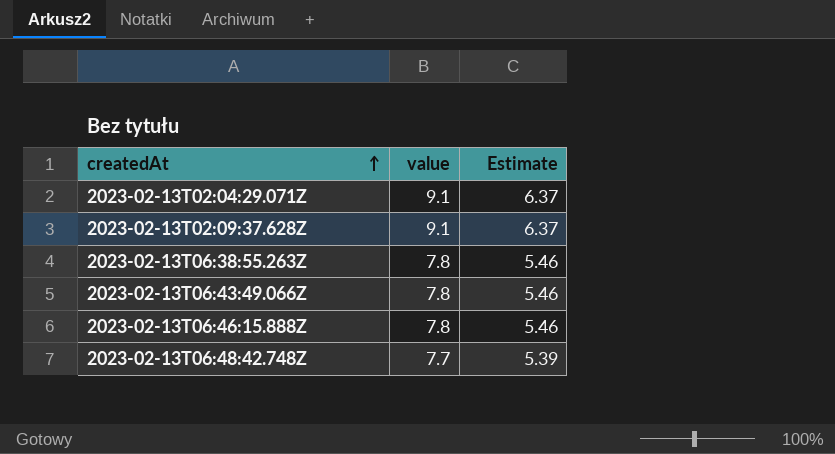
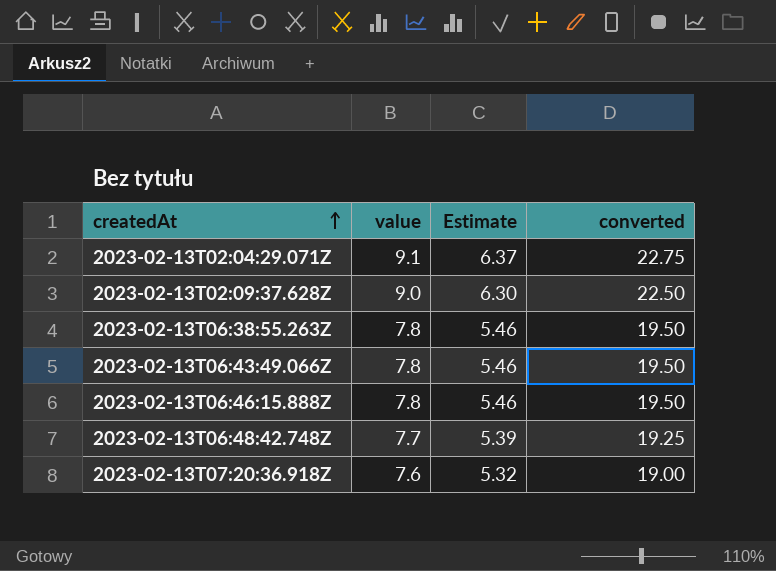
column converted | formula: none -> [value] * 2.5
2023-02-13T02:09:37.628Z | value: 9.1 -> 9.0
2023-02-13T02:09:37.628Z | Estimate: 6.37 -> 6.30
row 2023-02-13T07:20:36.918Z: none -> 7.6 | 5.32 | 19.00

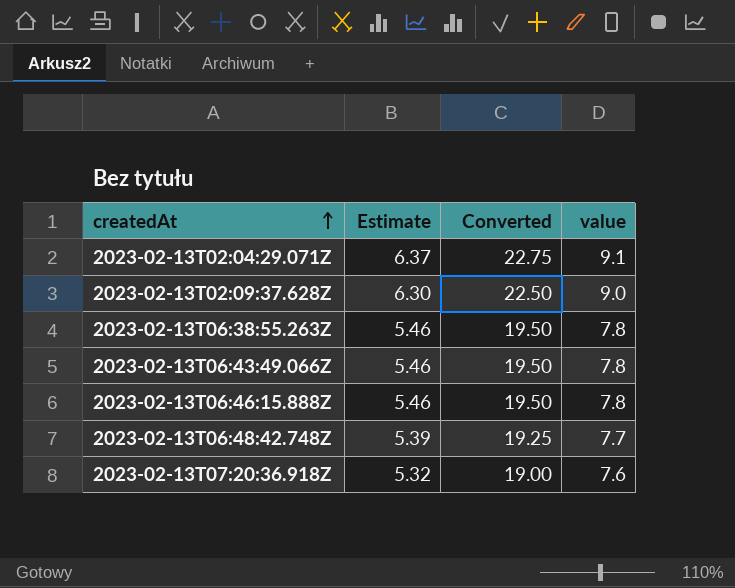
column name: converted -> Converted
column value | position: 2 -> 4

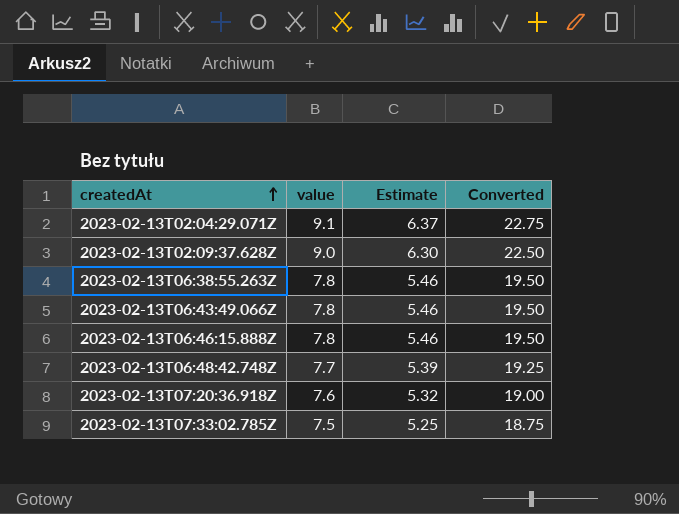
column value | position: 4 -> 2
row 2023-02-13T07:33:02.785Z: none -> 7.5 | 5.25 | 18.75

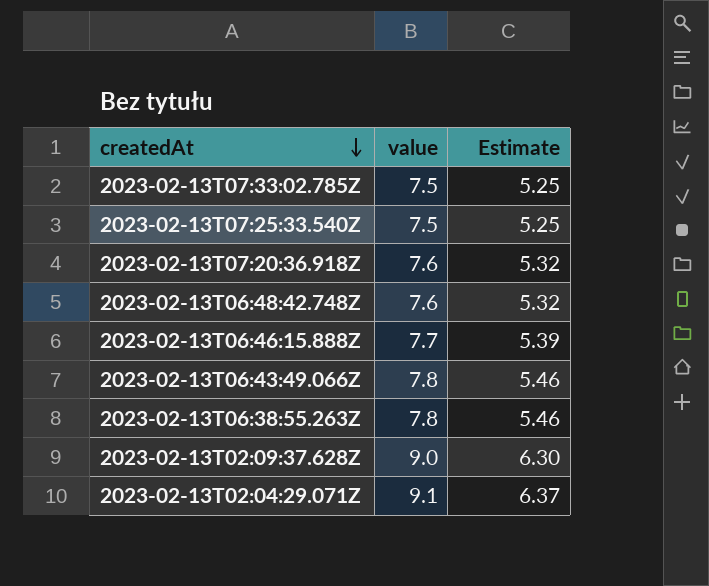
row order: createdAt ascending -> createdAt descending
column Converted | formula: [value] * 2.5 -> none
row 2023-02-13T07:25:33.540Z: none -> 7.5 | 5.25
2023-02-13T06:48:42.748Z | value: 7.7 -> 7.6
2023-02-13T06:48:42.748Z | Estimate: 5.39 -> 5.32
2023-02-13T06:46:15.888Z | value: 7.8 -> 7.7
2023-02-13T06:46:15.888Z | Estimate: 5.46 -> 5.39

